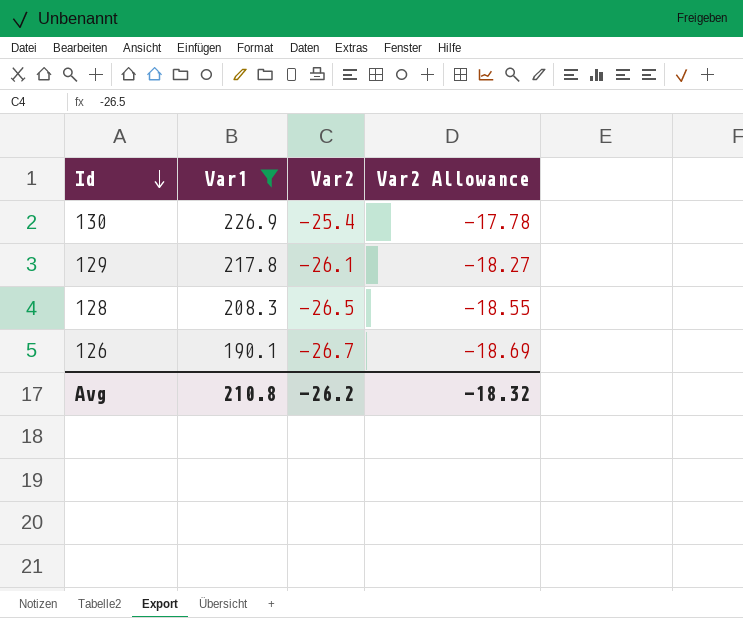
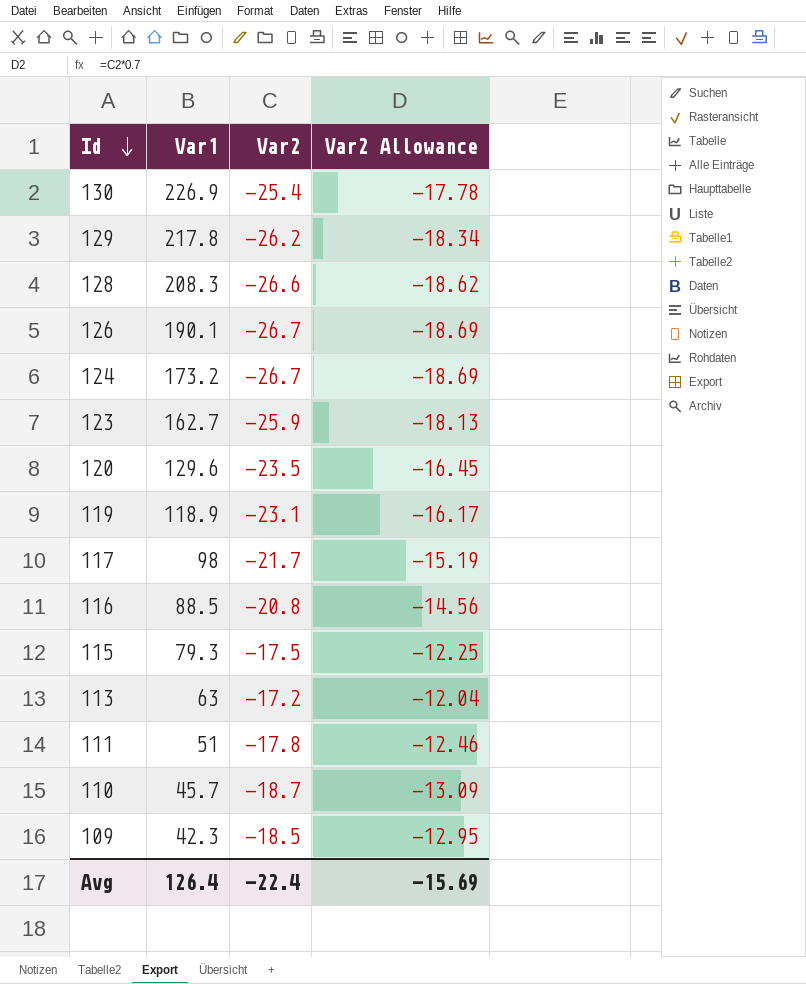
filter: Var1 >= 190.1 -> none
129 | Var2: -26.1 -> -26.2
129 | Var2 Allowance: -18.27 -> -18.34
128 | Var2: -26.5 -> -26.6
128 | Var2 Allowance: -18.55 -> -18.62
Avg | Var1: 210.8 -> 126.4
Avg | Var2: -26.2 -> -22.4
Avg | Var2 Allowance: -18.32 -> -15.69

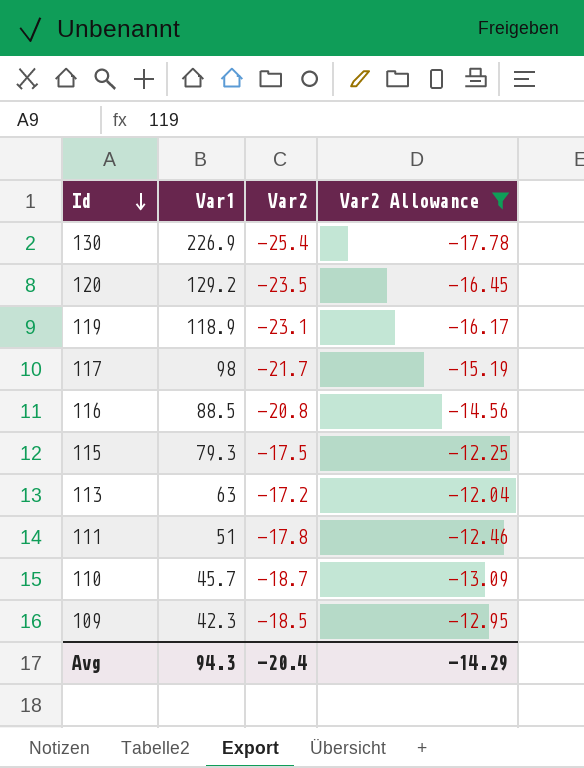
filter: none -> Var2 Allowance >= -17.78
120 | Var1: 129.6 -> 129.2
Avg | Var1: 126.4 -> 94.3
Avg | Var2: -22.4 -> -20.4
Avg | Var2 Allowance: -15.69 -> -14.29

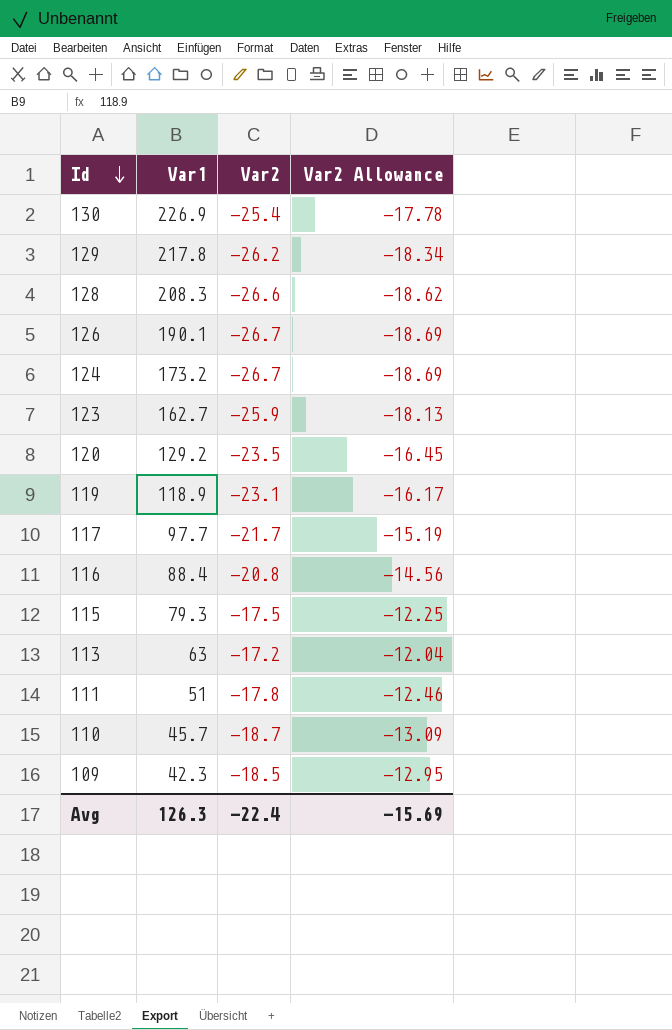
filter: Var2 Allowance >= -17.78 -> none
117 | Var1: 98 -> 97.7
116 | Var1: 88.5 -> 88.4
Avg | Var1: 94.3 -> 126.3
Avg | Var2: -20.4 -> -22.4
Avg | Var2 Allowance: -14.29 -> -15.69

